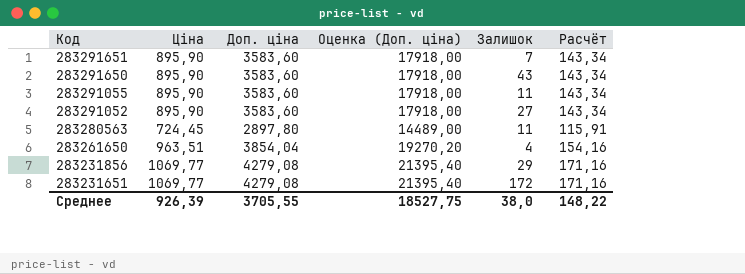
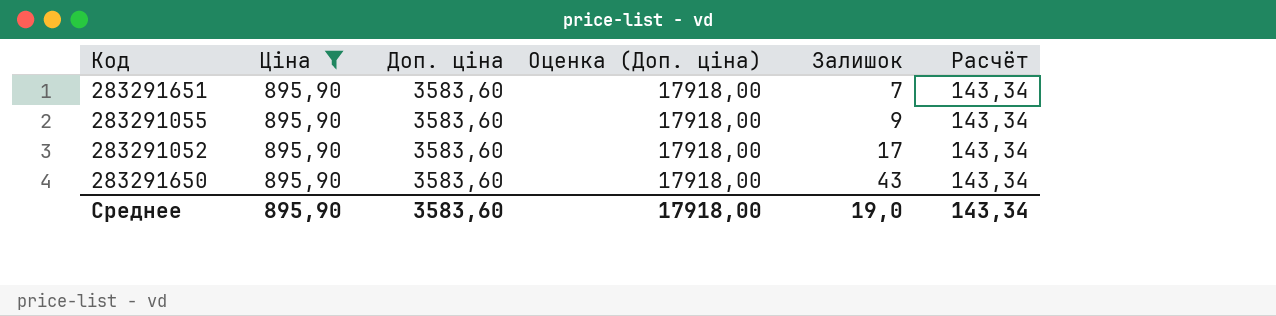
filter: none -> Ціна = 895,90
row order: Код descending -> Залишок ascending
283291055 | Залишок: 11 -> 9
283291052 | Залишок: 27 -> 17
Среднее | Ціна: 926,39 -> 895,90
Среднее | Доп. ціна: 3705,55 -> 3583,60
Среднее | Оценка (Доп. ціна): 18527,75 -> 17918,00
Среднее | Залишок: 38,0 -> 19,0
Среднее | Расчёт: 148,22 -> 143,34

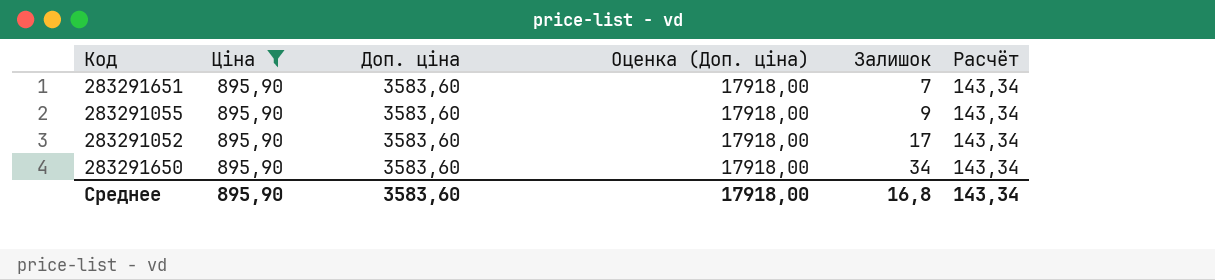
283291650 | Залишок: 43 -> 34
Среднее | Залишок: 19,0 -> 16,8

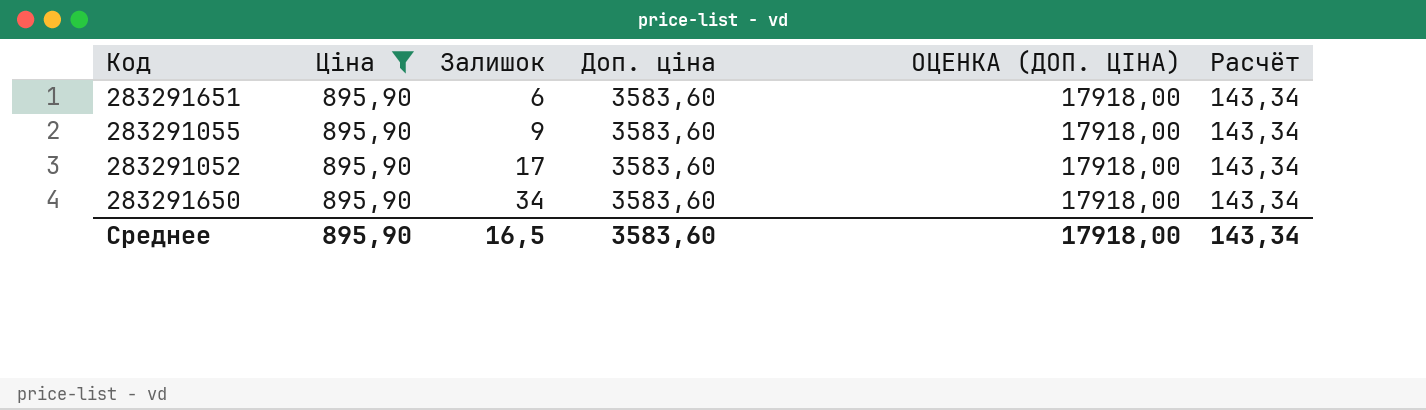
column Залишок | position: 5 -> 3
column name: Оценка (Доп. ціна) -> ОЦЕНКА (ДОП. ЦІНА)
283291651 | Залишок: 7 -> 6
Среднее | Залишок: 16,8 -> 16,5

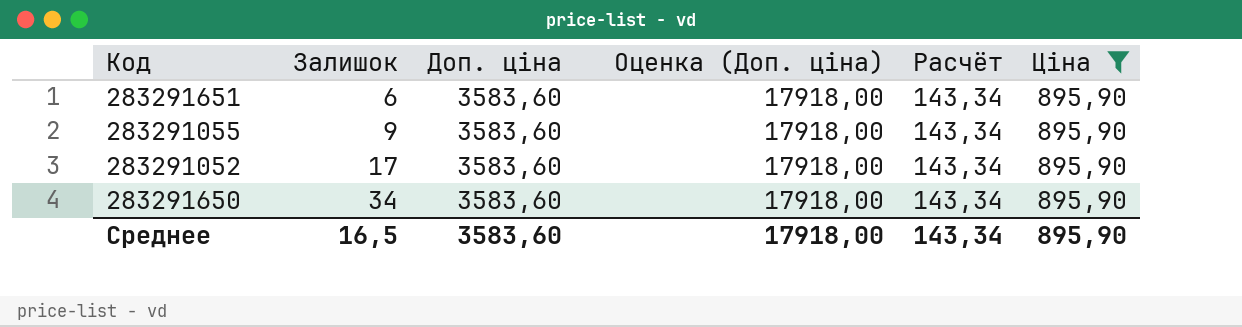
column name: ОЦЕНКА (ДОП. ЦІНА) -> Оценка (Доп. ціна)
column Ціна | position: 2 -> 6

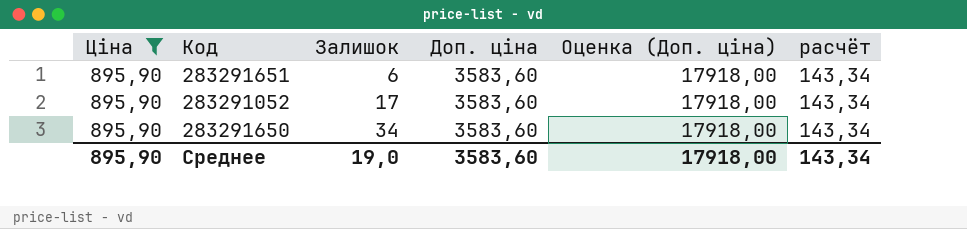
column Ціна | position: 6 -> 1
column name: Расчёт -> расчёт
row 283291055: 9 | 3583,60 | 17918,00 | 143,34 | 895,90 -> none
Среднее | Залишок: 16,5 -> 19,0

